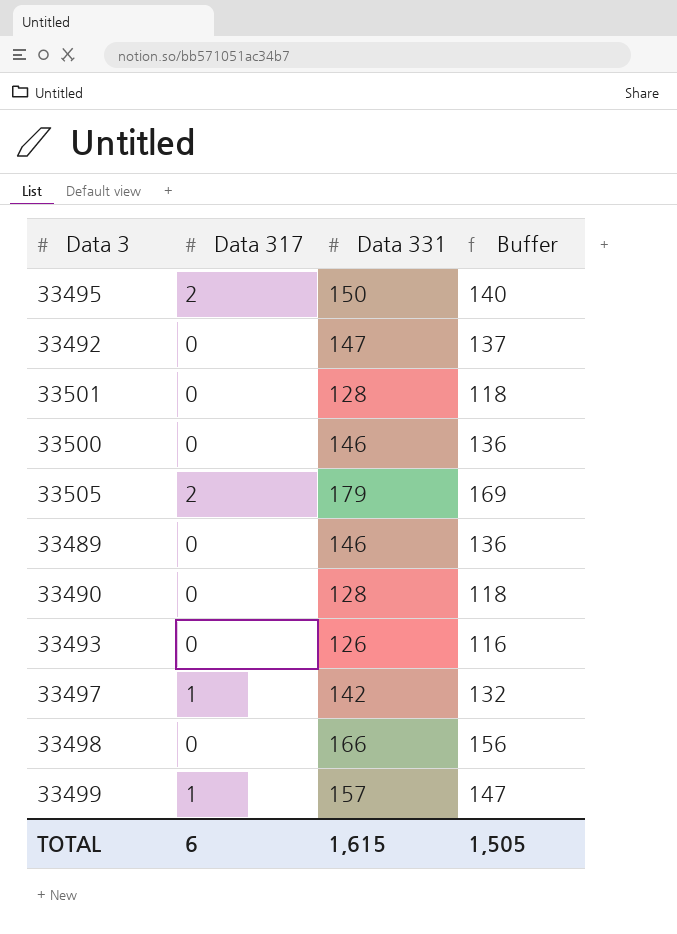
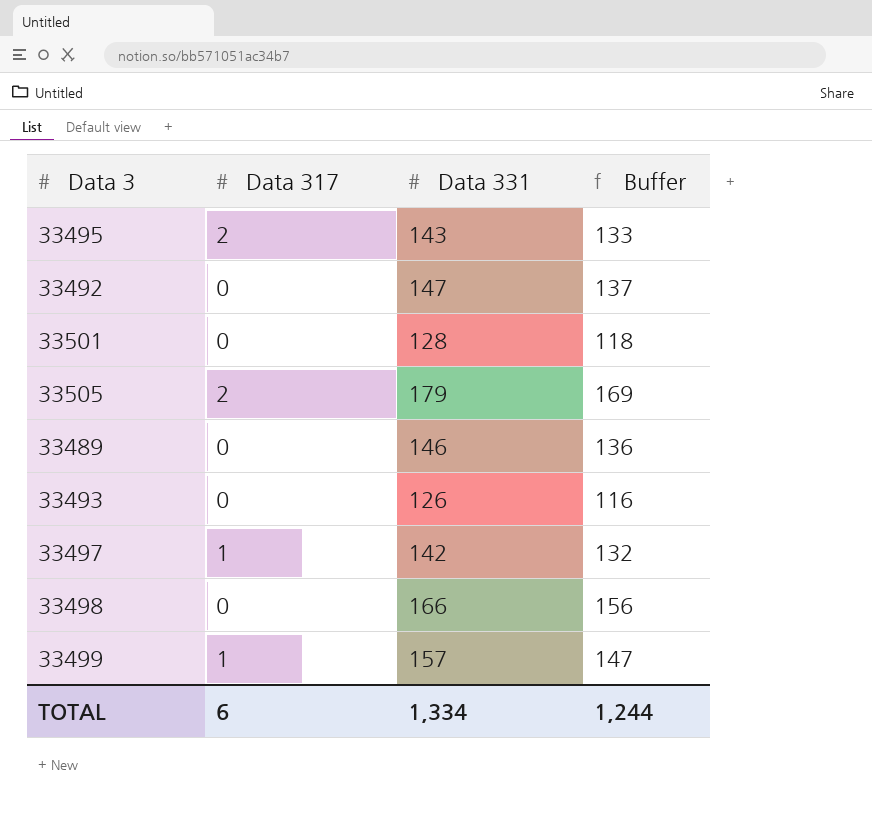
row 33500: 0 | 146 | 136 -> none
row 33490: 0 | 128 | 118 -> none
33495 | Data 331: 150 -> 143
33495 | Buffer: 140 -> 133
TOTAL | Data 331: 1,615 -> 1,334
TOTAL | Buffer: 1,505 -> 1,244

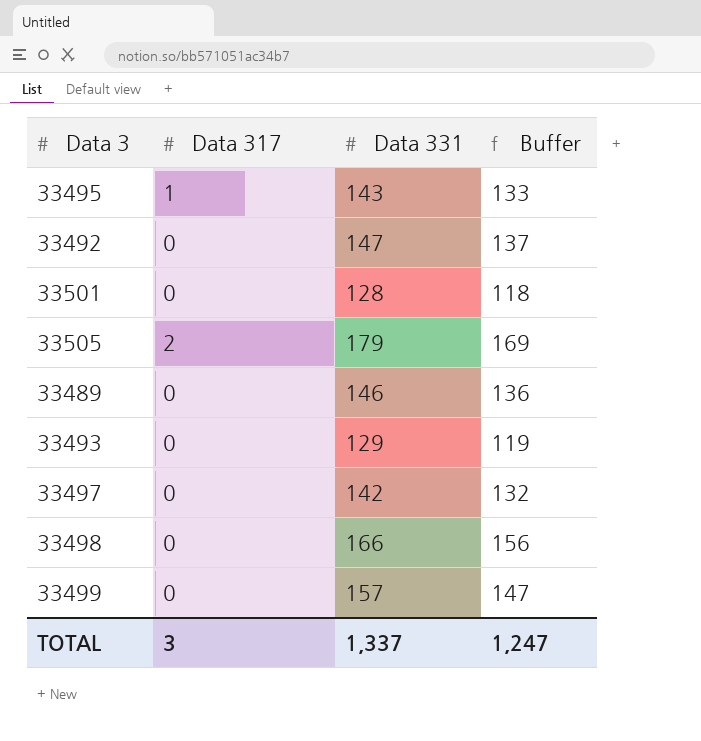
33495 | Data 317: 2 -> 1
33493 | Data 331: 126 -> 129
33493 | Buffer: 116 -> 119
33497 | Data 317: 1 -> 0
33499 | Data 317: 1 -> 0
TOTAL | Data 317: 6 -> 3
TOTAL | Data 331: 1,334 -> 1,337
TOTAL | Buffer: 1,244 -> 1,247

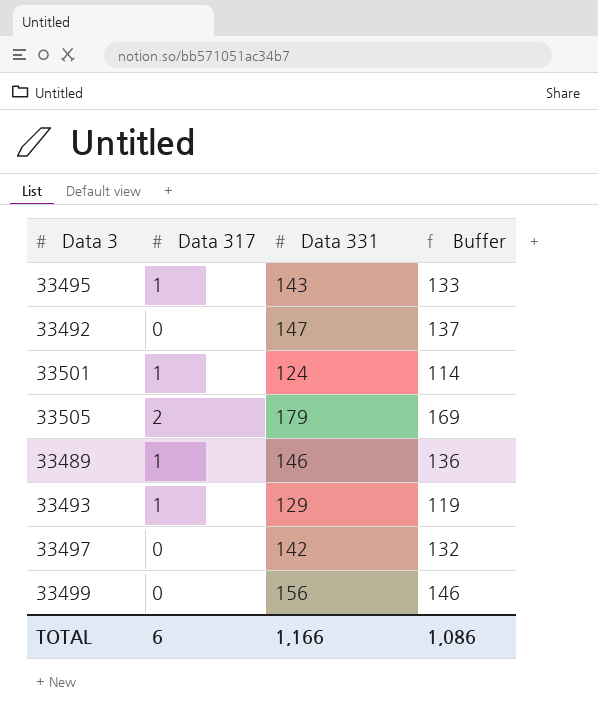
row 33498: 0 | 166 | 156 -> none
33501 | Data 317: 0 -> 1
33501 | Data 331: 128 -> 124
33501 | Buffer: 118 -> 114
33489 | Data 317: 0 -> 1
33493 | Data 317: 0 -> 1
33499 | Data 331: 157 -> 156
33499 | Buffer: 147 -> 146
TOTAL | Data 317: 3 -> 6
TOTAL | Data 331: 1,337 -> 1,166
TOTAL | Buffer: 1,247 -> 1,086

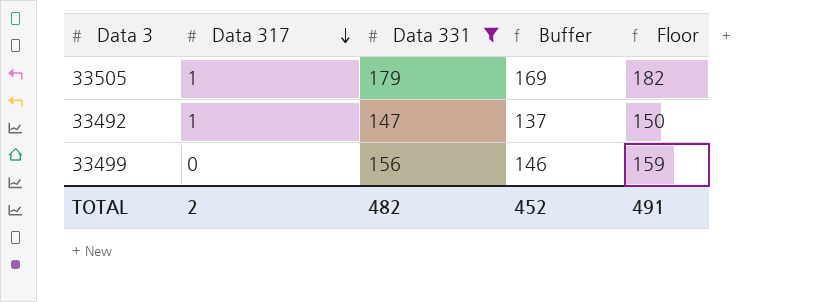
filter: none -> Data 331 >= 147
row order: none -> Data 317 descending
column Floor | formula: none -> [Data 331] + 3
33505 | Data 317: 2 -> 1
33492 | Data 317: 0 -> 1
TOTAL | Data 317: 6 -> 2
TOTAL | Data 331: 1,166 -> 482
TOTAL | Buffer: 1,086 -> 452

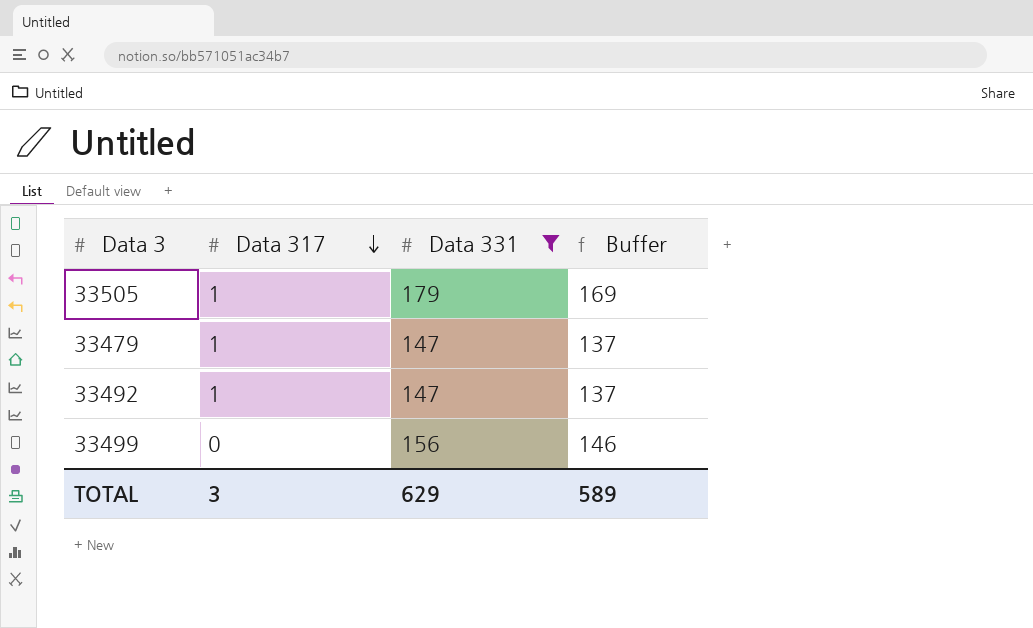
column Floor | formula: [Data 331] + 3 -> none
row 33479: none -> 1 | 147 | 137
TOTAL | Data 317: 2 -> 3
TOTAL | Data 331: 482 -> 629
TOTAL | Buffer: 452 -> 589

